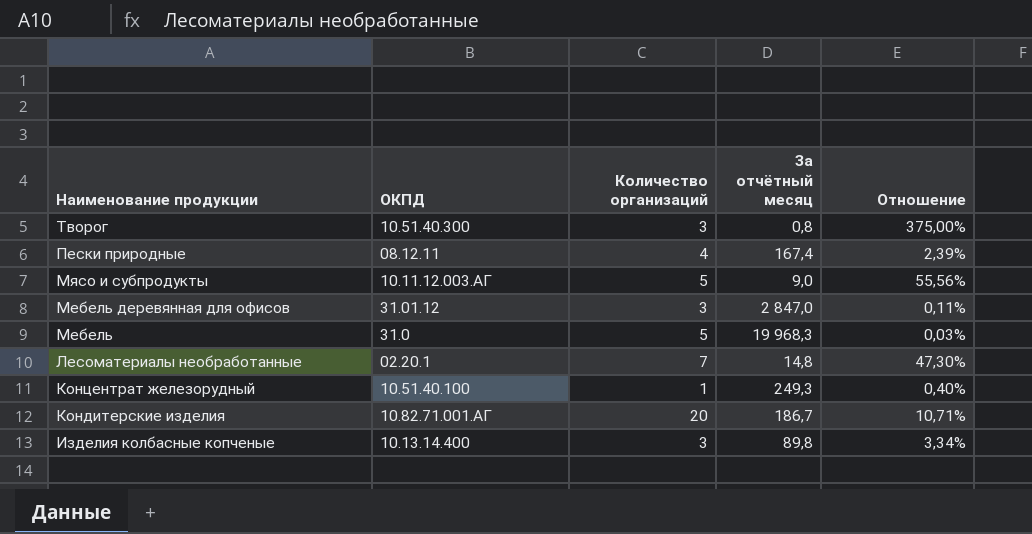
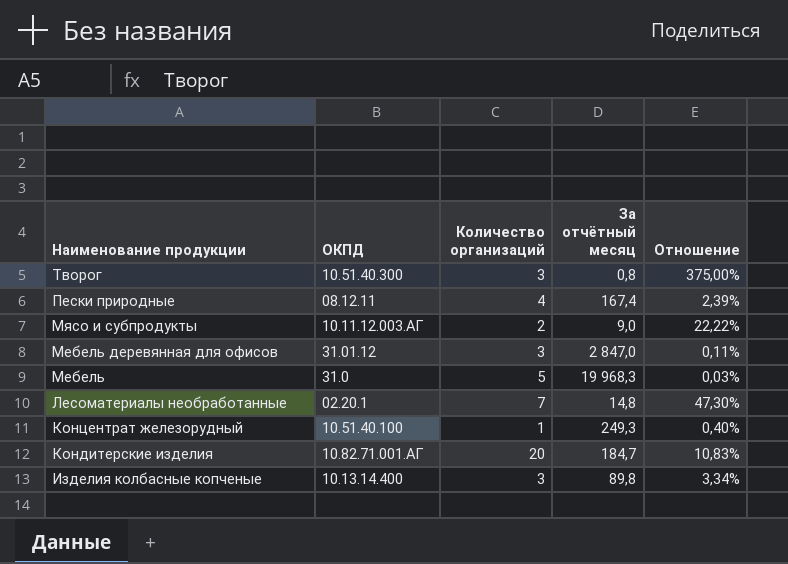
Мясо и субпродукты | Количество организаций: 5 -> 2
Мясо и субпродукты | Отношение: 55,56% -> 22,22%
Кондитерские изделия | За отчётный месяц: 186,7 -> 184,7
Кондитерские изделия | Отношение: 10,71% -> 10,83%

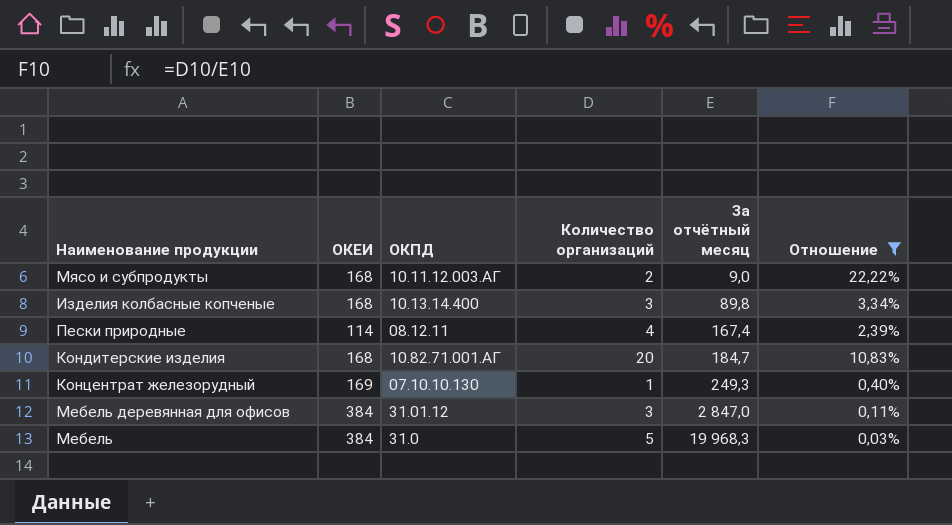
filter: none -> Отношение <= 22,22%
row order: Наименование продукции descending -> За отчётный месяц ascending
column ОКЕИ | position: none -> 2
Концентрат железорудный | ОКПД: 10.51.40.100 -> 07.10.10.130

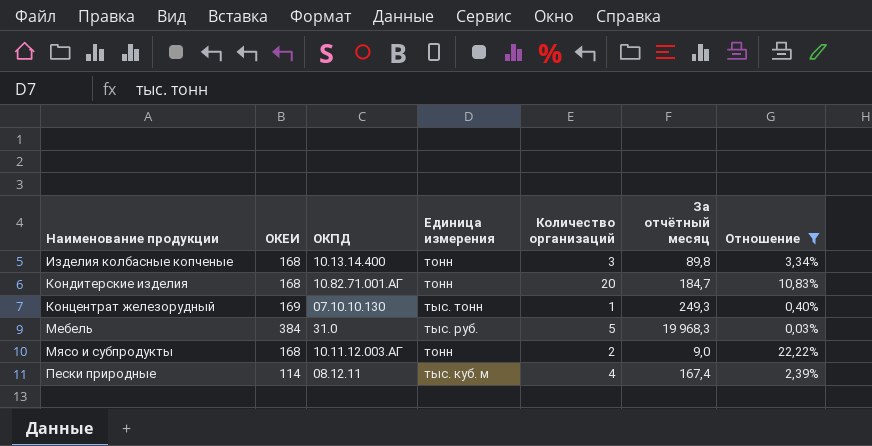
row order: За отчётный месяц ascending -> Наименование продукции ascending
column Единица измерения | position: none -> 4
row Мебель деревянная для офисов: 384 | 31.01.12 | 3 | 2 847,0 | 0,11% -> none

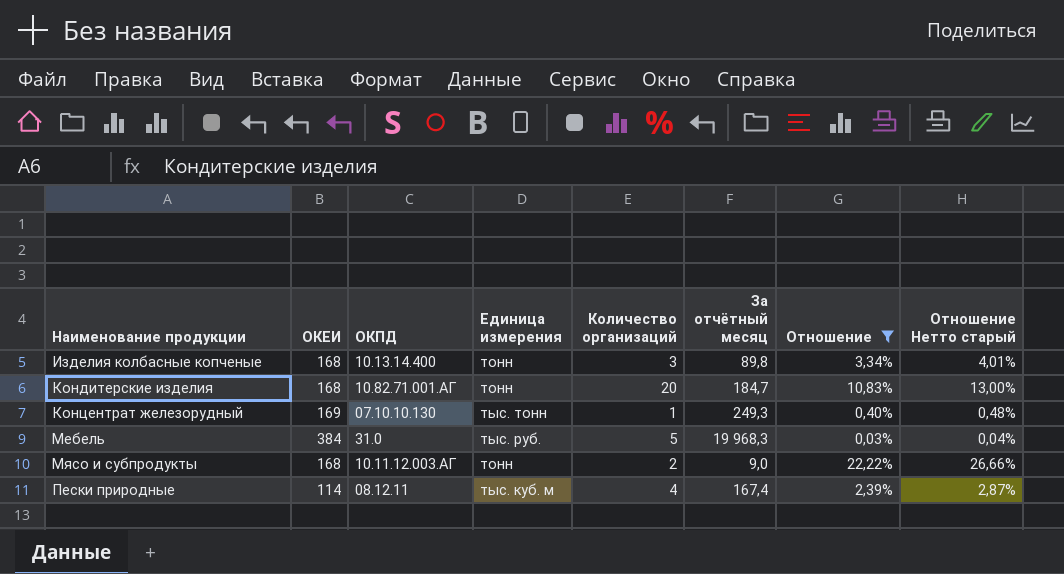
column Отношение Нетто старый | formula: none -> [Отношение] * 1,2

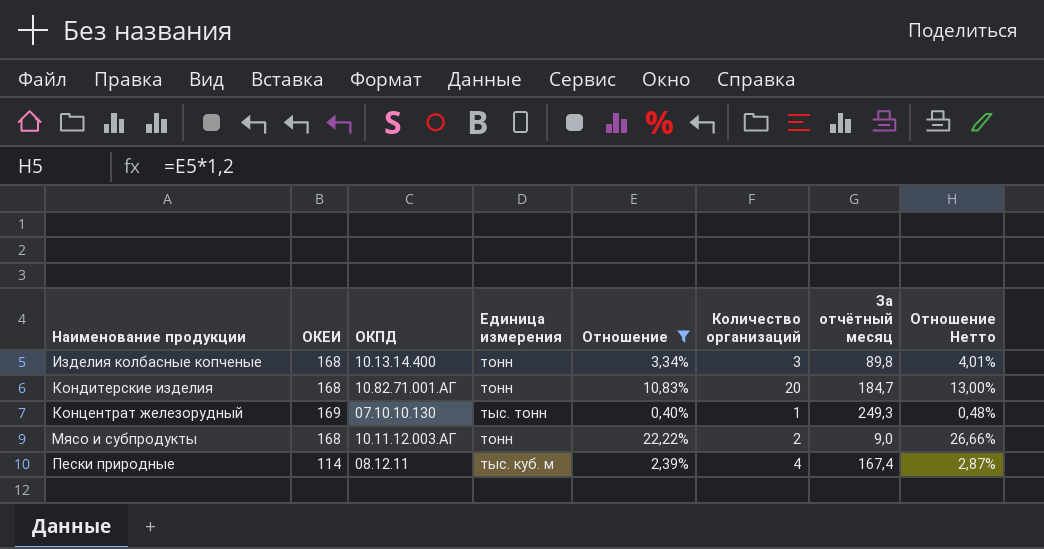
column Отношение | position: 7 -> 5
column name: Отношение Нетто старый -> Отношение Нетто
row Мебель: 384 | 31.0 | тыс. руб. | 5 | 19 968,3 | 0,03% | 0,04% -> none

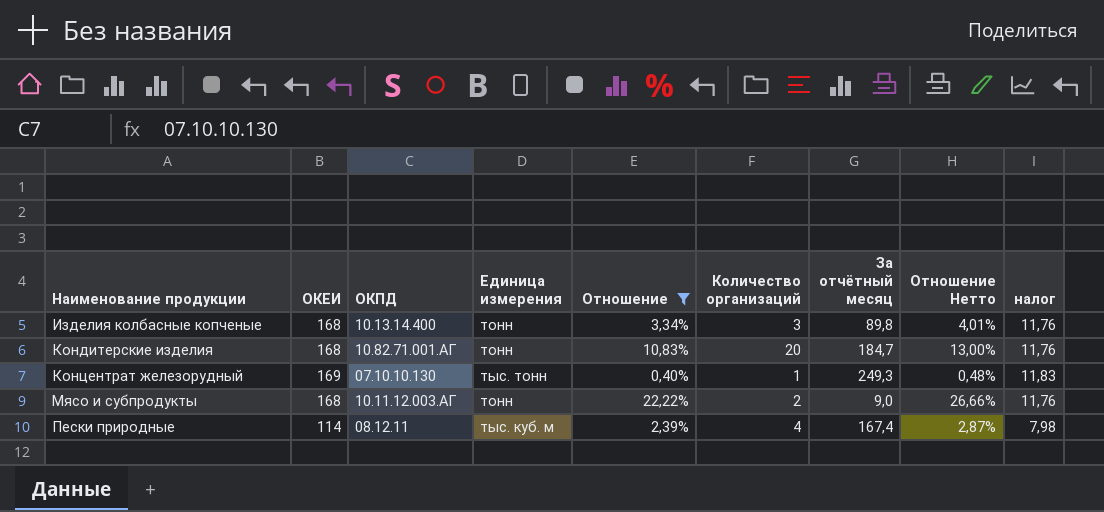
column налог | formula: none -> [ОКЕИ] * 0,07

